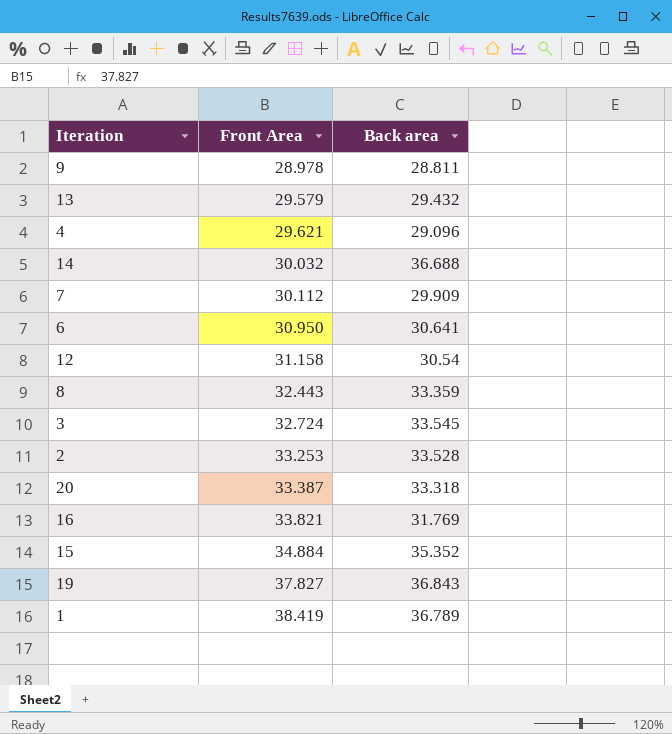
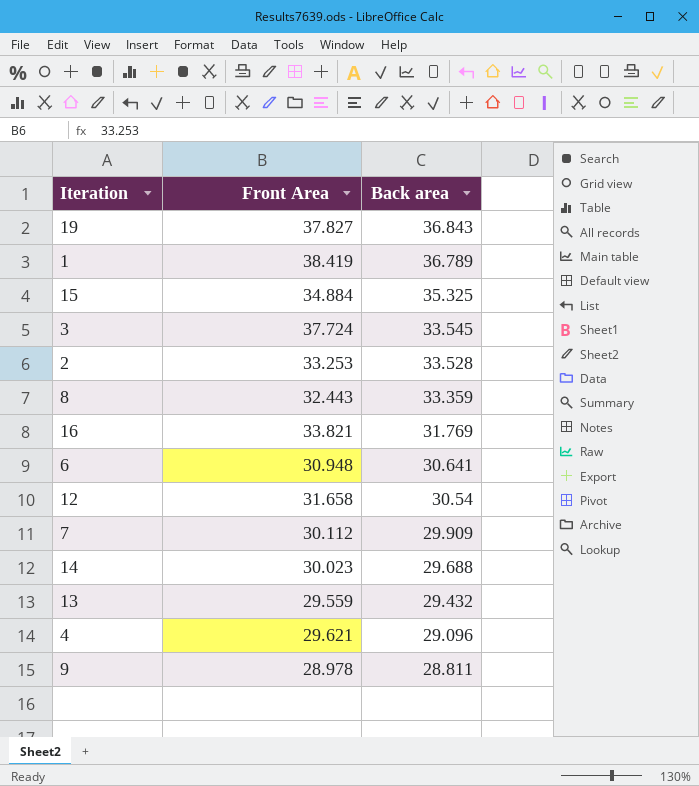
row order: Front Area ascending -> Back area descending
row 20: 33.387 | 33.318 -> none
15 | Back area: 35.352 -> 35.325
3 | Front Area: 32.724 -> 37.724
6 | Front Area: 30.950 -> 30.948
12 | Front Area: 31.158 -> 31.658
14 | Front Area: 30.032 -> 30.023
14 | Back area: 36.688 -> 29.688
13 | Front Area: 29.579 -> 29.559

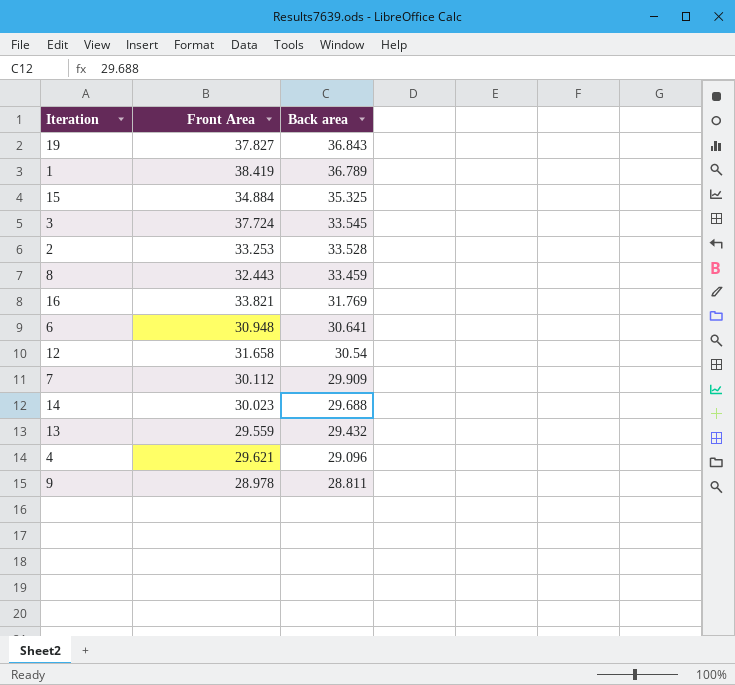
8 | Back area: 33.359 -> 33.459

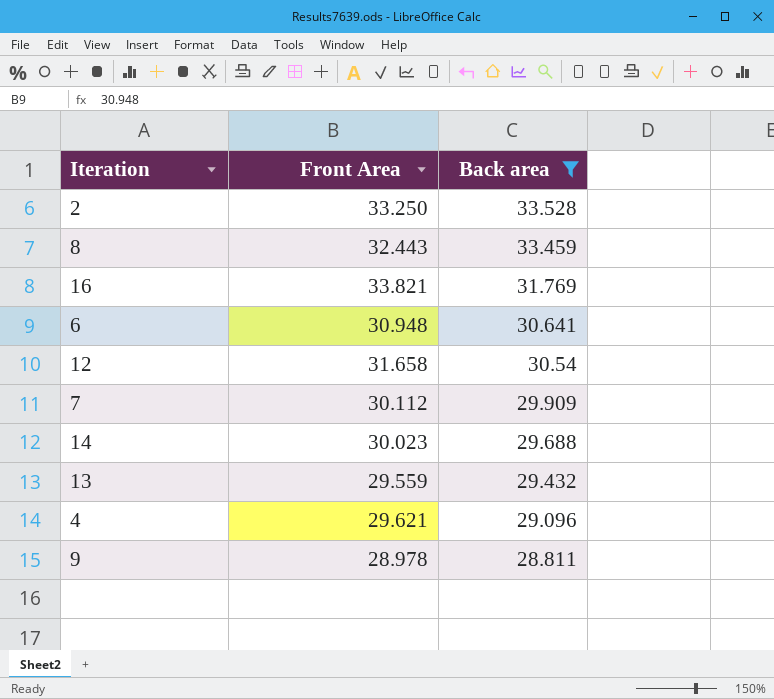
filter: none -> Back area <= 33.528
2 | Front Area: 33.253 -> 33.250

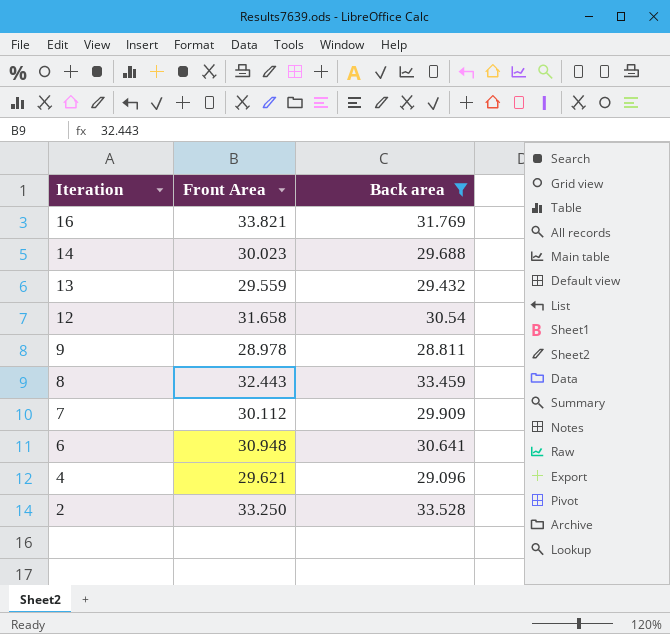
row order: Back area descending -> Iteration descending

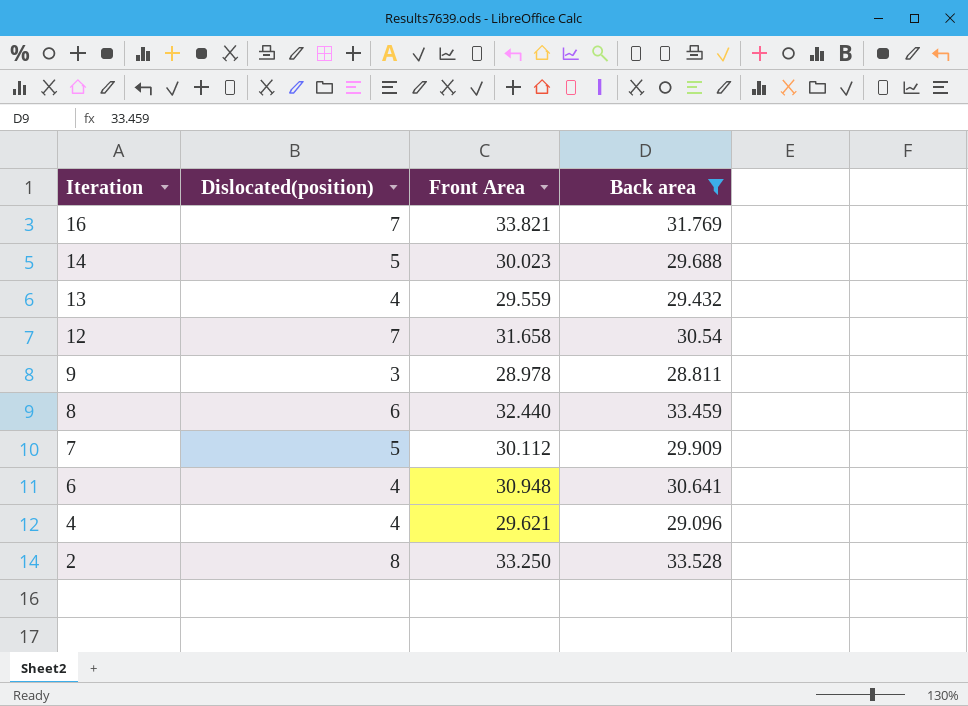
column Dislocated(position) | position: none -> 2
8 | Front Area: 32.443 -> 32.440

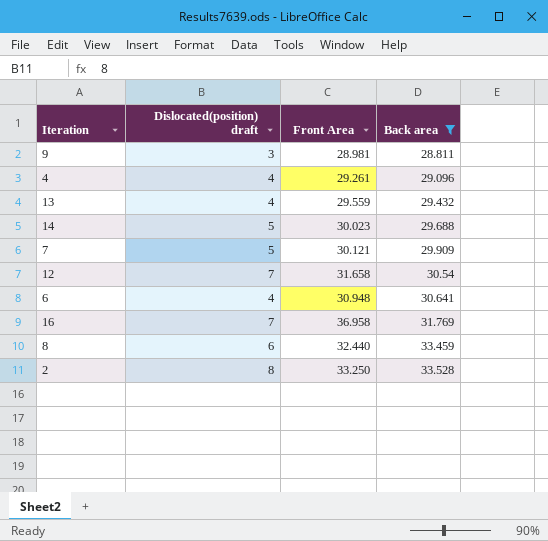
row order: Iteration descending -> Back area ascending
column name: Dislocated(position) -> Dislocated(position) draft
9 | Front Area: 28.978 -> 28.981
4 | Front Area: 29.621 -> 29.261
7 | Front Area: 30.112 -> 30.121
16 | Front Area: 33.821 -> 36.958

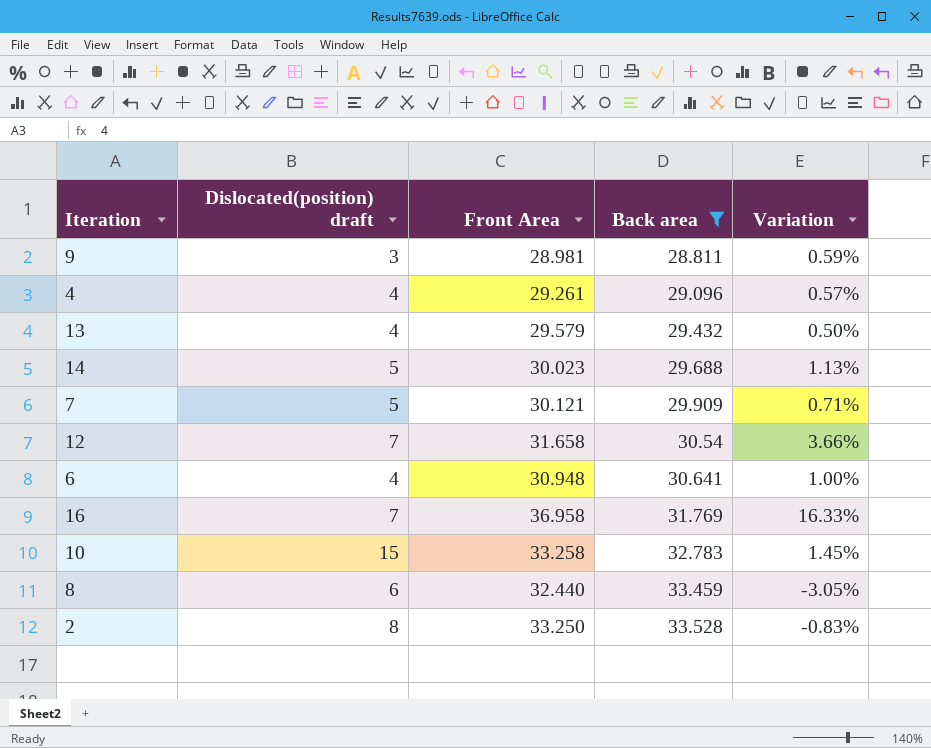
column Variation | formula: none -> ([Front Area] - [Back area]) / [Back area]
13 | Front Area: 29.559 -> 29.579
row 10: none -> 15 | 33.258 | 32.783 | 1.45%

